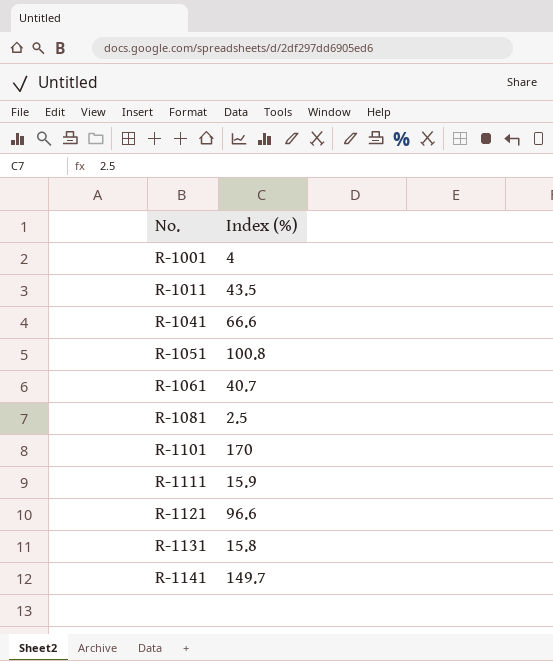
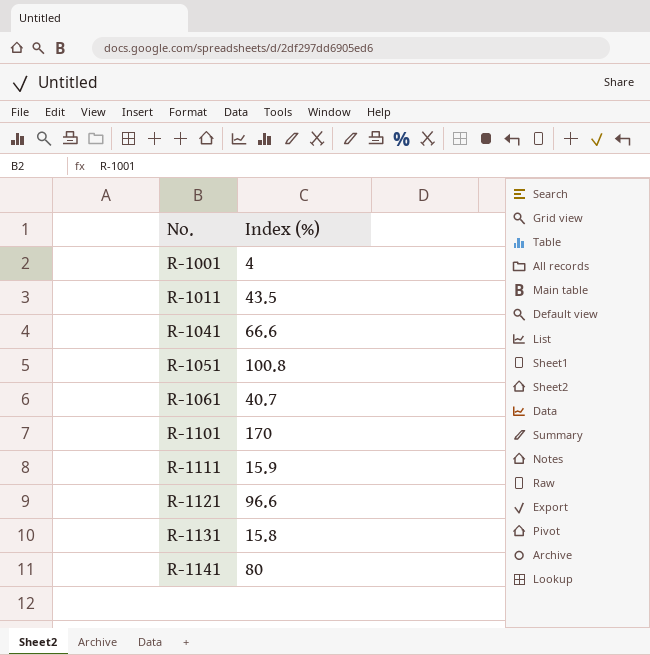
row R-1081: 2.5 -> none
R-1141 | Index (%): 149.7 -> 80

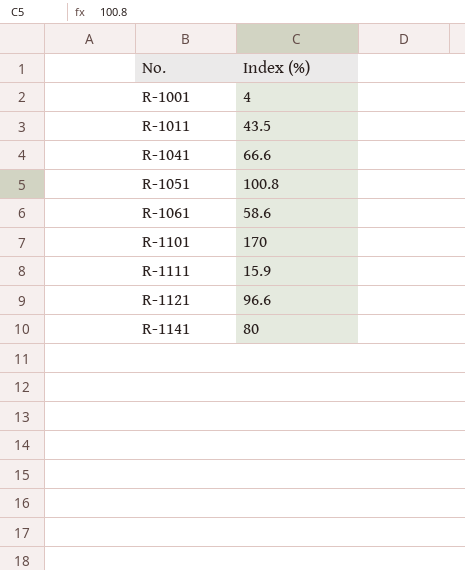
row R-1131: 15.8 -> none
R-1061 | Index (%): 40.7 -> 58.6

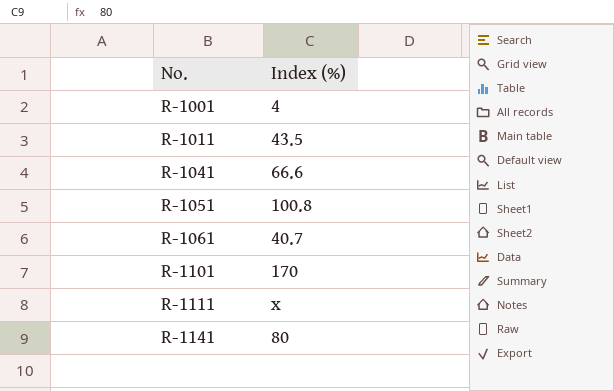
row R-1121: 96.6 -> none
R-1061 | Index (%): 58.6 -> 40.7
R-1111 | Index (%): 15.9 -> x

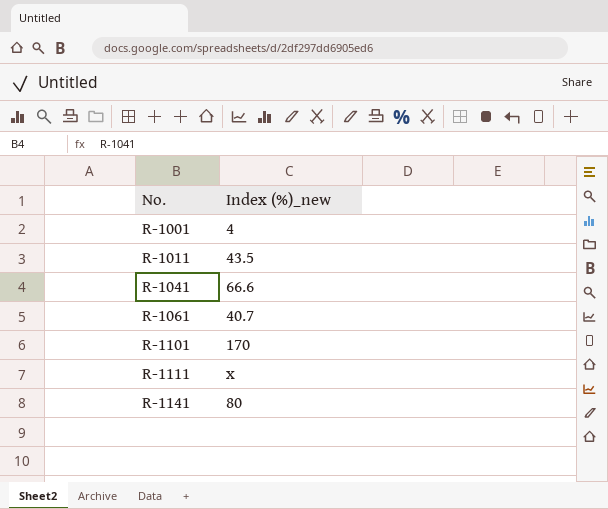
column name: Index (%) -> Index (%)_new
row R-1051: 100.8 -> none

